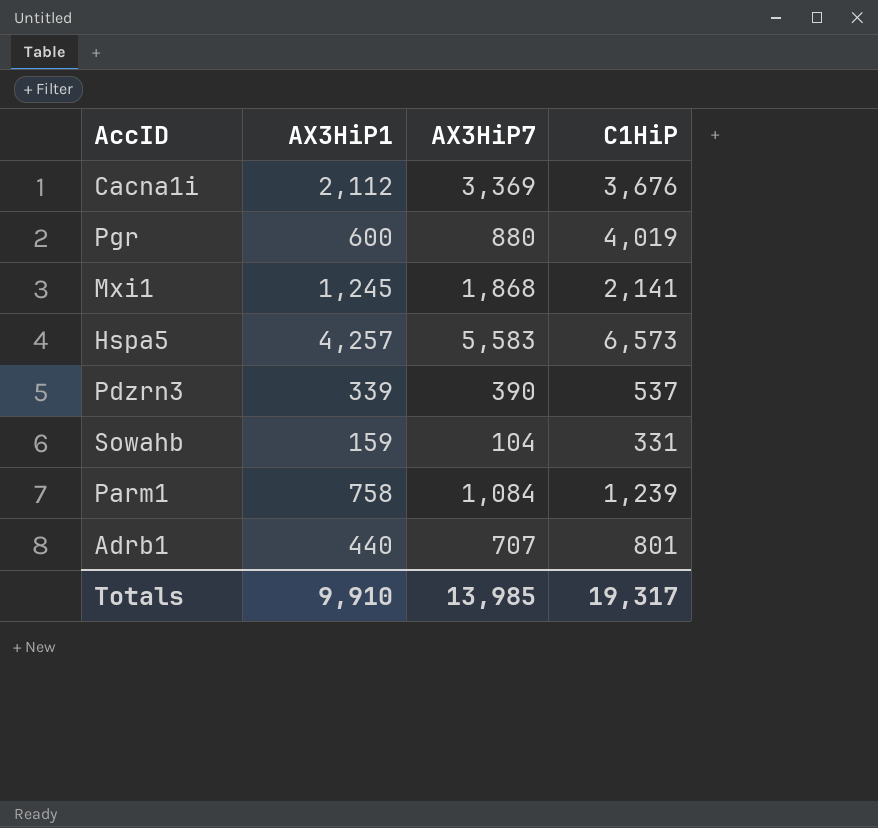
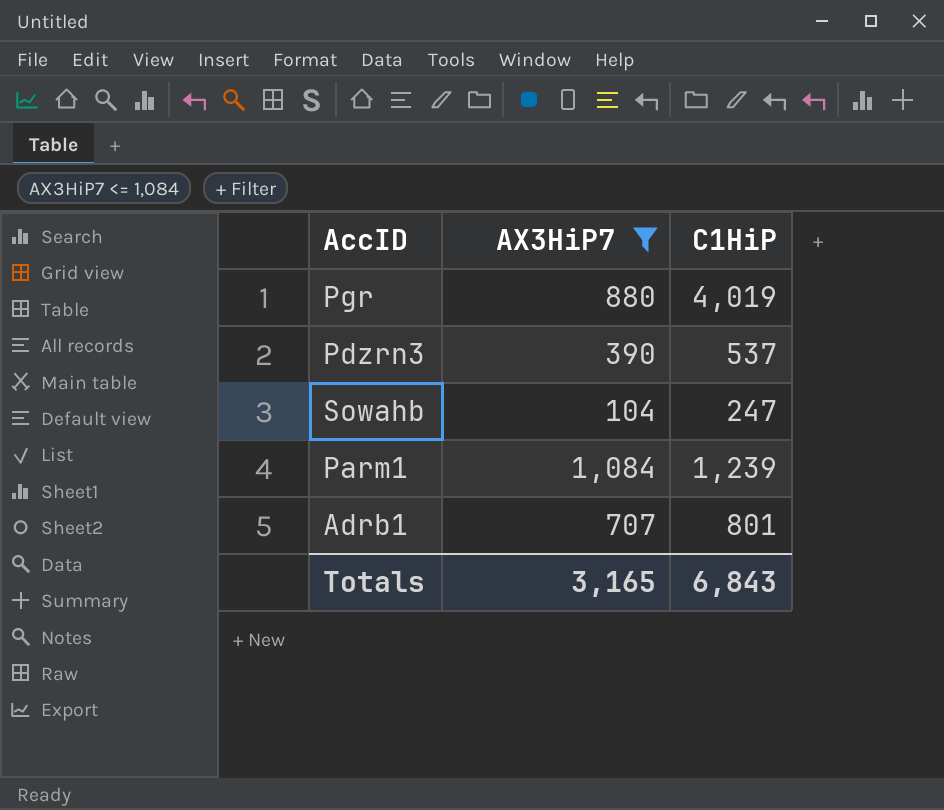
filter: none -> AX3HiP7 <= 1,084
column AX3HiP1 | position: 2 -> none
Sowahb | C1HiP: 331 -> 247
Totals | AX3HiP7: 13,985 -> 3,165
Totals | C1HiP: 19,317 -> 6,843

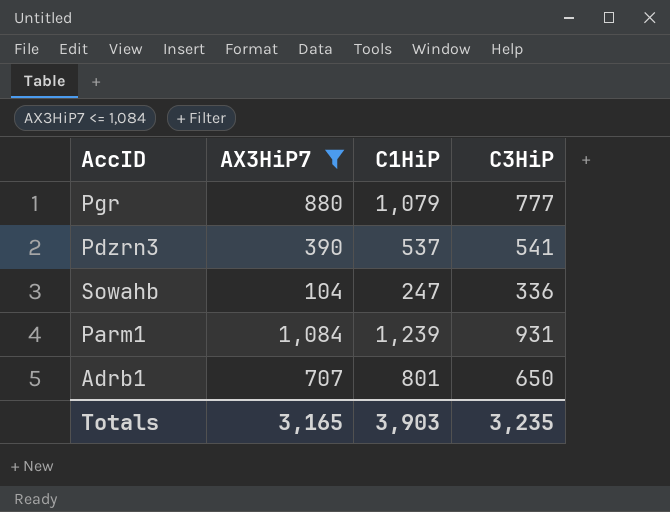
column C3HiP | position: none -> 4
Pgr | C1HiP: 4,019 -> 1,079
Totals | C1HiP: 6,843 -> 3,903

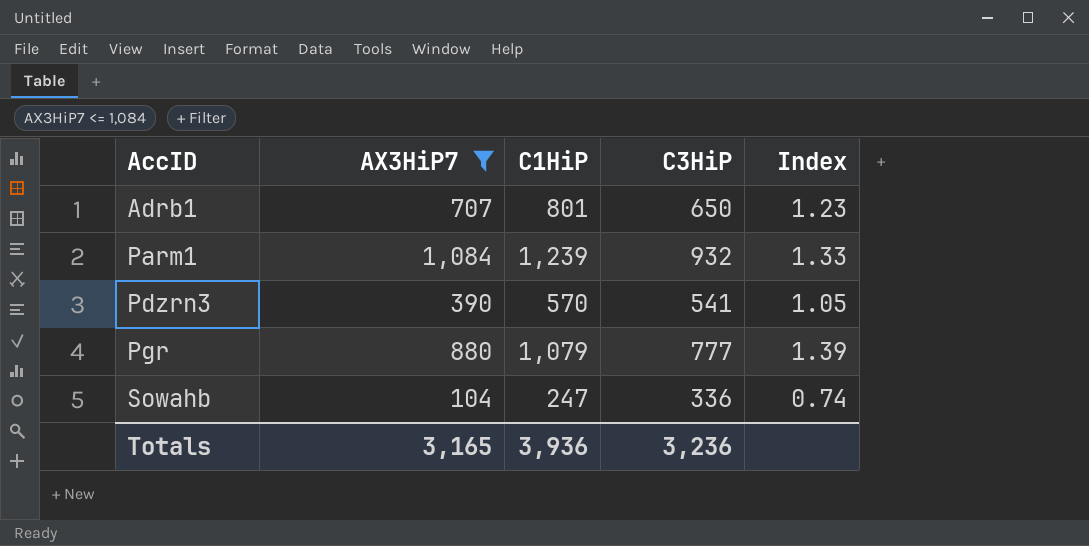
row order: none -> AccID ascending
column Index | formula: none -> [C1HiP] / [C3HiP]
Parm1 | C3HiP: 931 -> 932
Pdzrn3 | C1HiP: 537 -> 570
Totals | C1HiP: 3,903 -> 3,936
Totals | C3HiP: 3,235 -> 3,236

